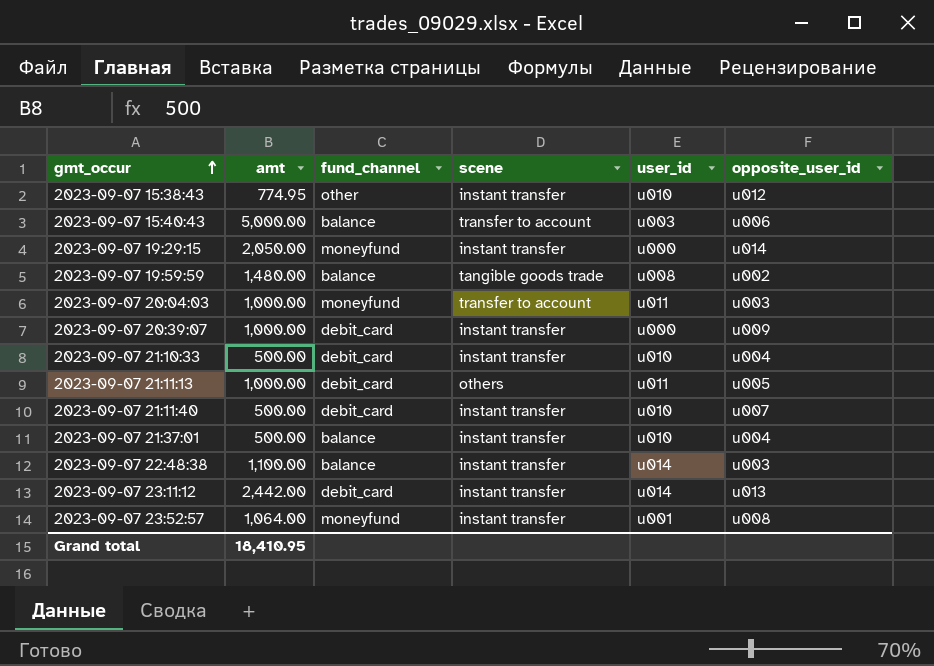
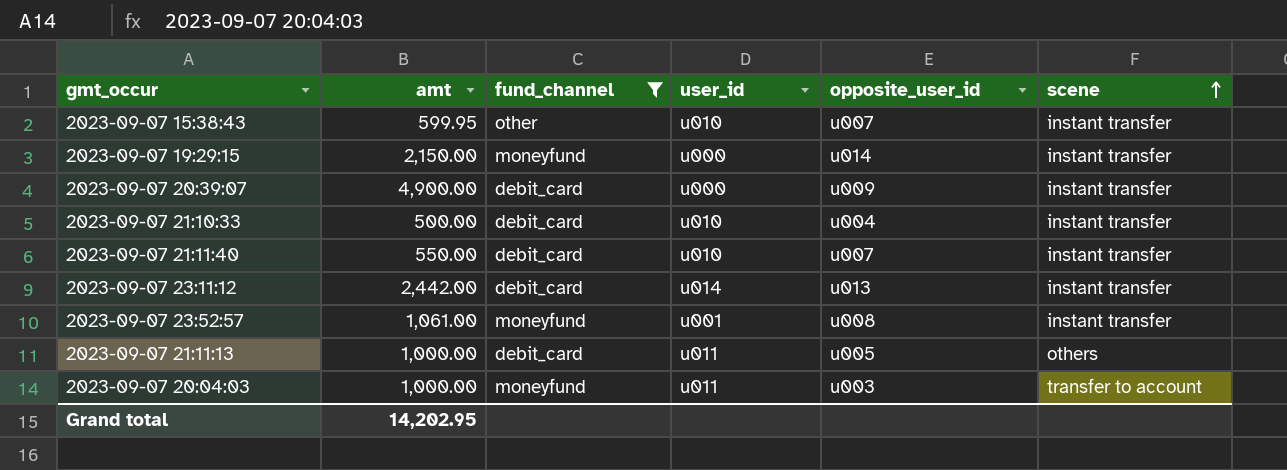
filter: none -> fund_channel != balance
row order: gmt_occur ascending -> scene ascending
column scene | position: 4 -> 6
2023-09-07 15:38:43 | amt: 774.95 -> 599.95
2023-09-07 15:38:43 | opposite_user_id: u012 -> u007
2023-09-07 19:29:15 | amt: 2,050.00 -> 2,150.00
2023-09-07 20:39:07 | amt: 1,000.00 -> 4,900.00
2023-09-07 21:11:40 | amt: 500.00 -> 550.00
2023-09-07 23:52:57 | amt: 1,064.00 -> 1,061.00
Grand total | amt: 18,410.95 -> 14,202.95

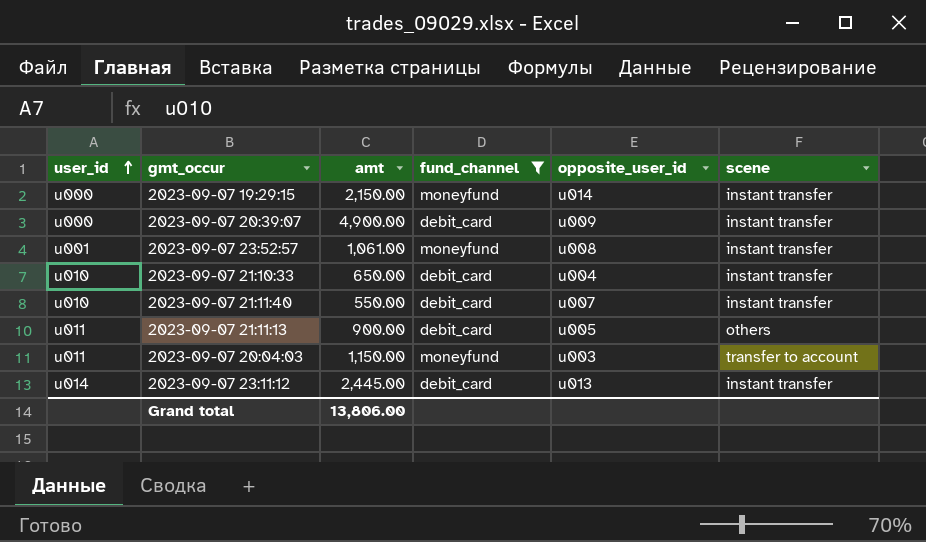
row order: scene ascending -> user_id ascending
column user_id | position: 4 -> 1
row 2023-09-07 15:38:43: 599.95 | other | u010 | u007 | instant transfer -> none
2023-09-07 21:10:33 | amt: 500.00 -> 650.00
2023-09-07 21:11:13 | amt: 1,000.00 -> 900.00
2023-09-07 20:04:03 | amt: 1,000.00 -> 1,150.00
2023-09-07 23:11:12 | amt: 2,442.00 -> 2,445.00
Grand total | amt: 14,202.95 -> 13,806.00

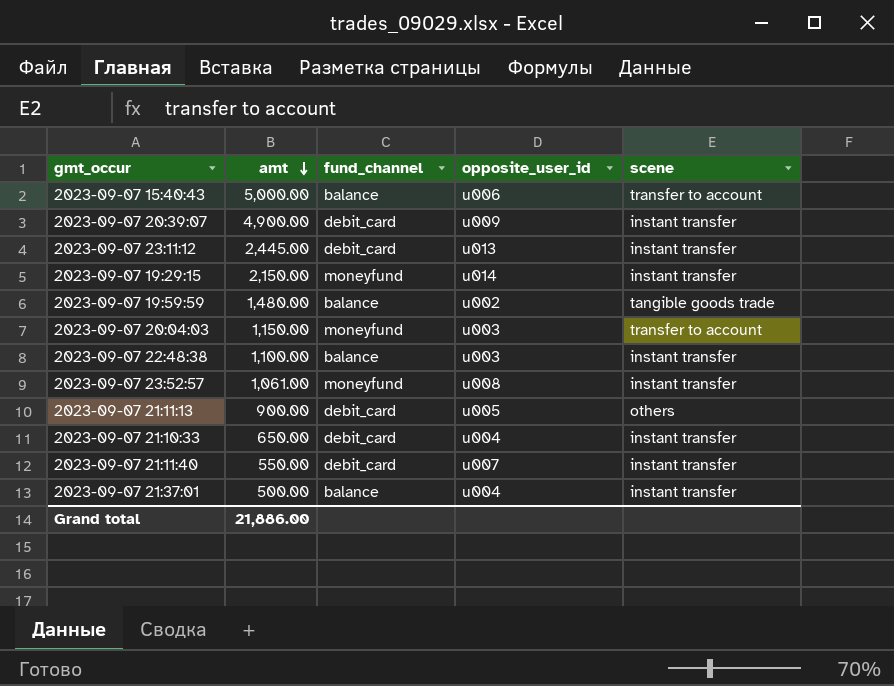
filter: fund_channel != balance -> none
row order: user_id ascending -> amt descending
column user_id | position: 1 -> none
Grand total | amt: 13,806.00 -> 21,886.00

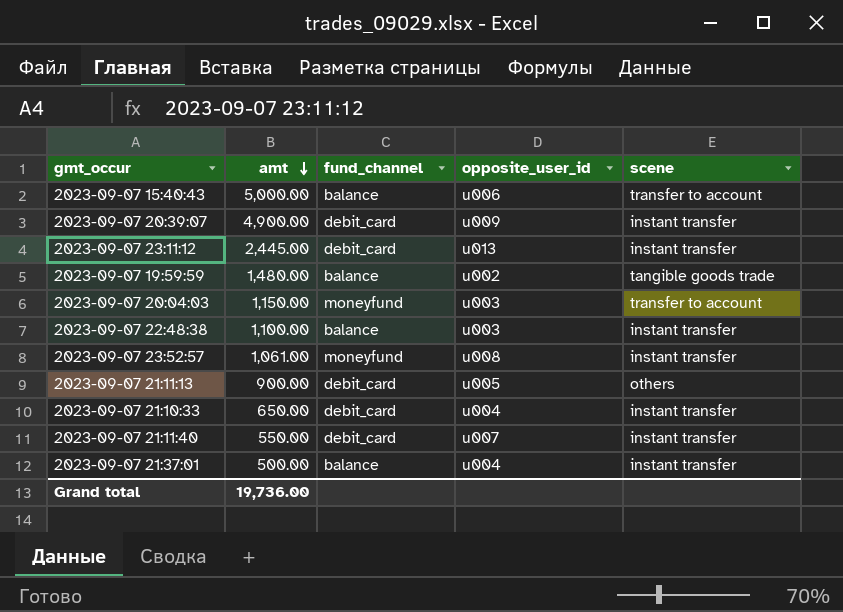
row 2023-09-07 19:29:15: 2,150.00 | moneyfund | u014 | instant transfer -> none
Grand total | amt: 21,886.00 -> 19,736.00

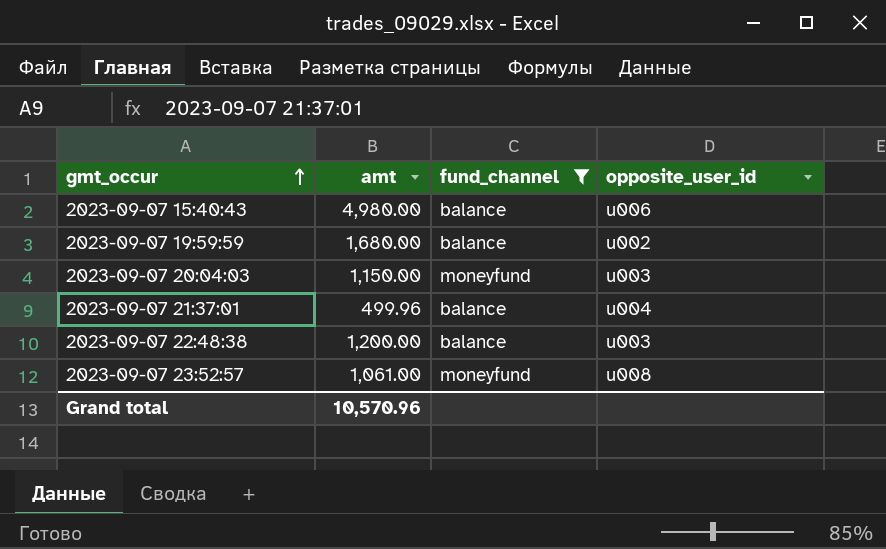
filter: none -> fund_channel != debit_card
row order: amt descending -> gmt_occur ascending
column scene | position: 5 -> none
2023-09-07 15:40:43 | amt: 5,000.00 -> 4,980.00
2023-09-07 19:59:59 | amt: 1,480.00 -> 1,680.00
2023-09-07 21:37:01 | amt: 500.00 -> 499.96
2023-09-07 22:48:38 | amt: 1,100.00 -> 1,200.00
Grand total | amt: 19,736.00 -> 10,570.96

